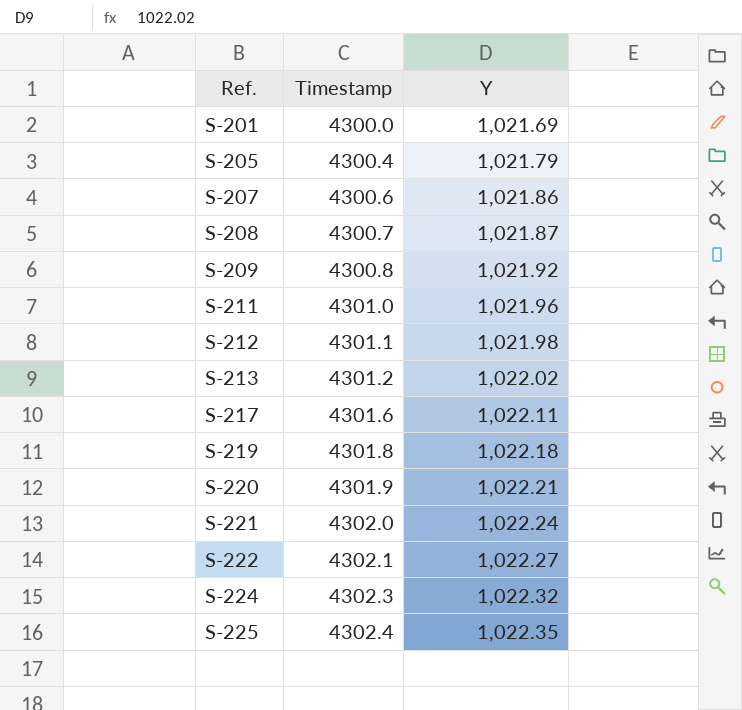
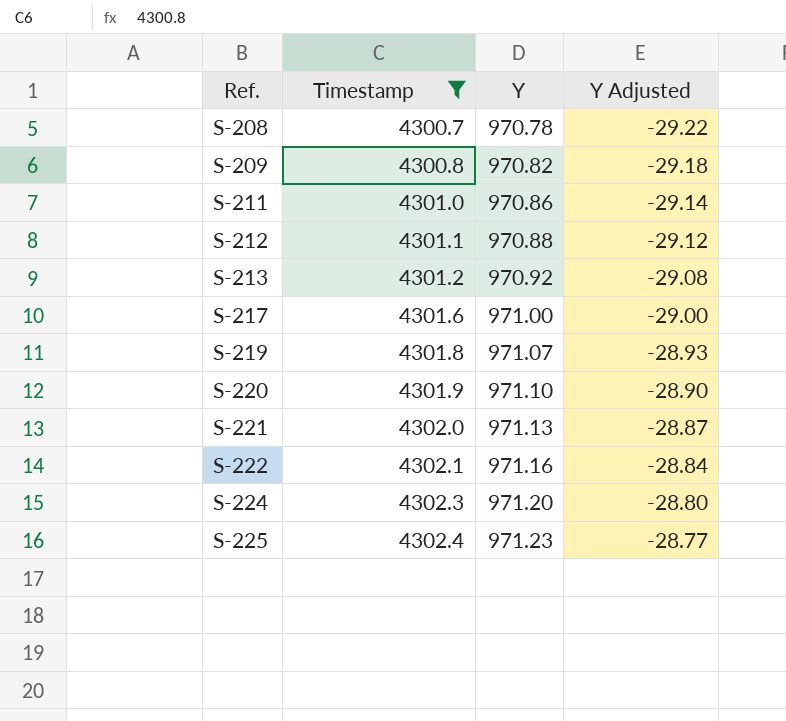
filter: none -> Timestamp >= 4300.7
column Y Adjusted | formula: none -> [Y] - 1000
S-208 | Y: 1,021.87 -> 970.78
S-209 | Y: 1,021.92 -> 970.82
S-211 | Y: 1,021.96 -> 970.86
S-212 | Y: 1,021.98 -> 970.88
S-213 | Y: 1,022.02 -> 970.92
S-217 | Y: 1,022.11 -> 971.00
S-219 | Y: 1,022.18 -> 971.07
S-220 | Y: 1,022.21 -> 971.10
S-221 | Y: 1,022.24 -> 971.13
S-222 | Y: 1,022.27 -> 971.16
S-224 | Y: 1,022.32 -> 971.20
S-225 | Y: 1,022.35 -> 971.23

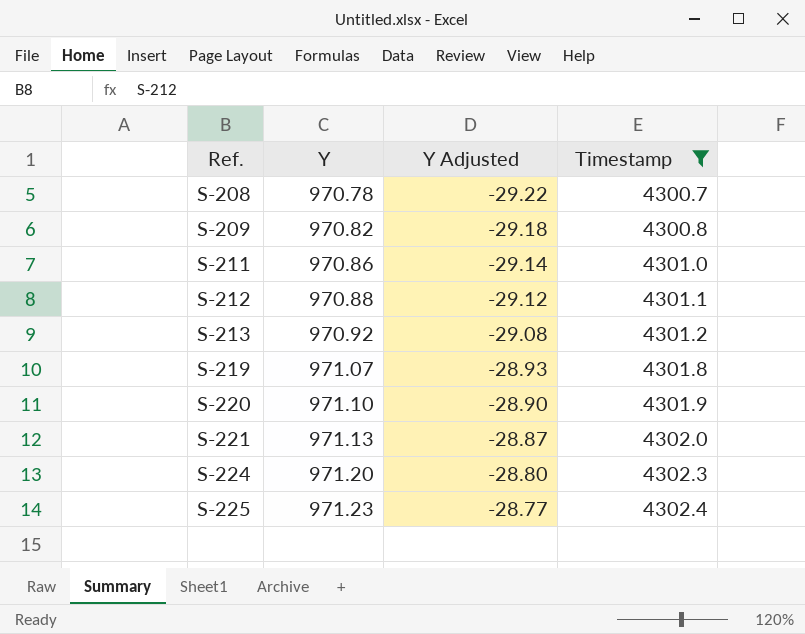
column Timestamp | position: 2 -> 4
row S-217: 4301.6 | 971.00 | -29.00 -> none
row S-222: 4302.1 | 971.16 | -28.84 -> none

